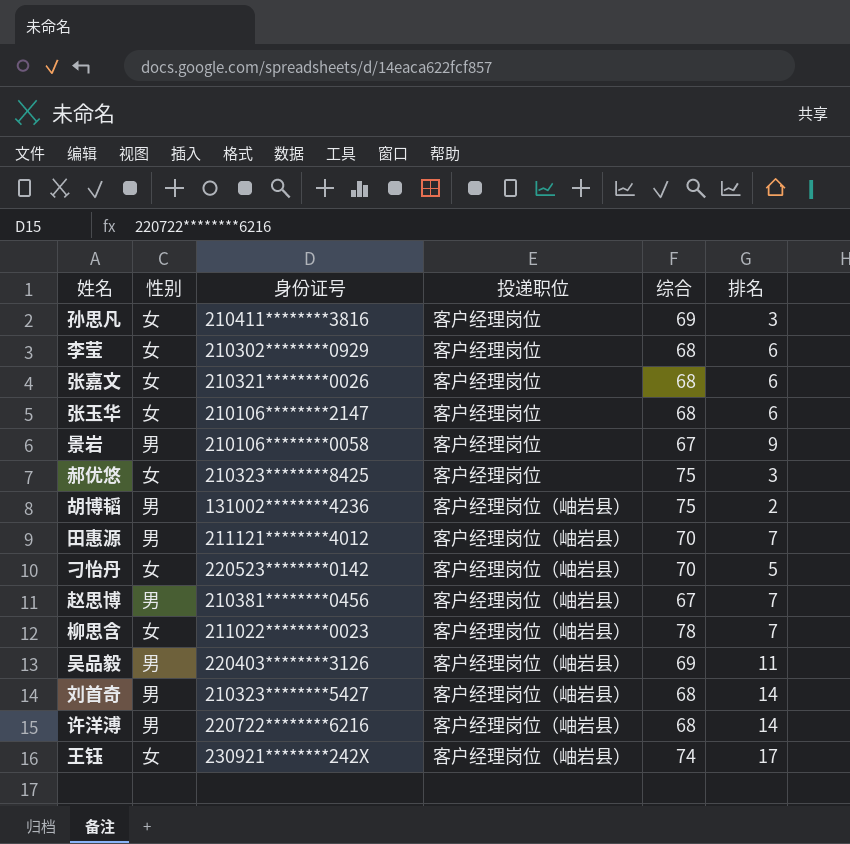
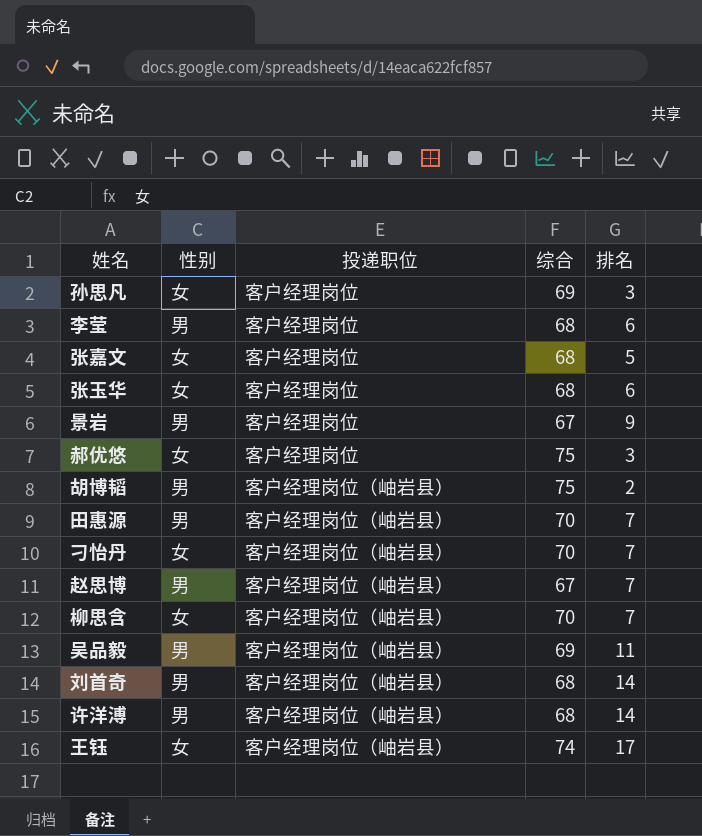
column 身份证号 | position: 3 -> none
李莹 | 性别: 女 -> 男
张嘉文 | 排名: 6 -> 5
刁怡丹 | 排名: 5 -> 7
柳思含 | 综合: 78 -> 70

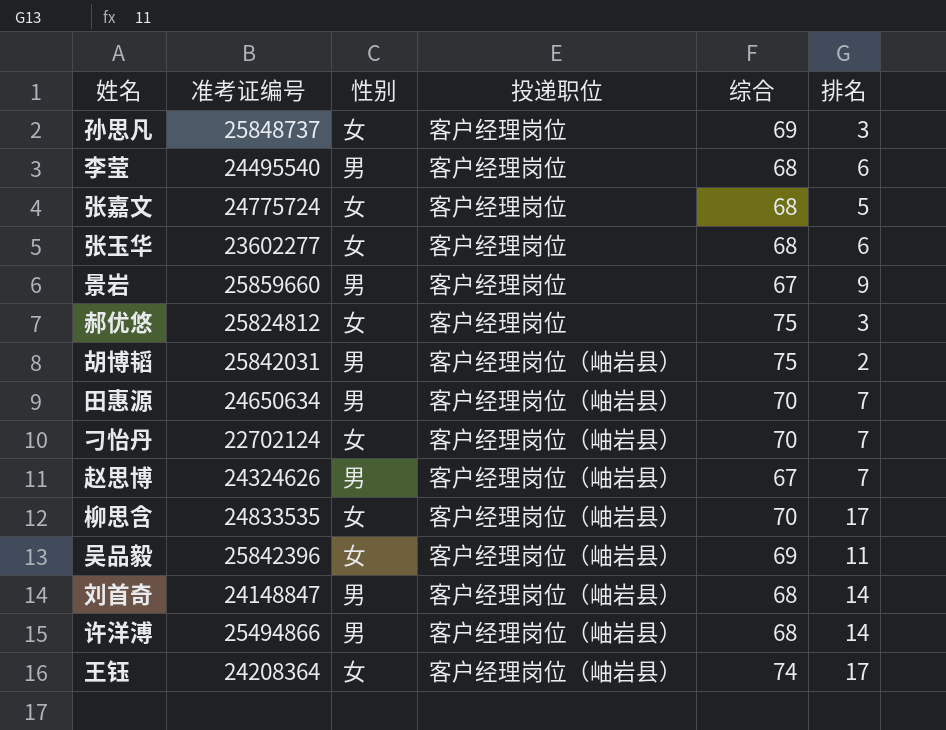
column 准考证编号 | position: none -> 2
柳思含 | 排名: 7 -> 17
吴品毅 | 性别: 男 -> 女

